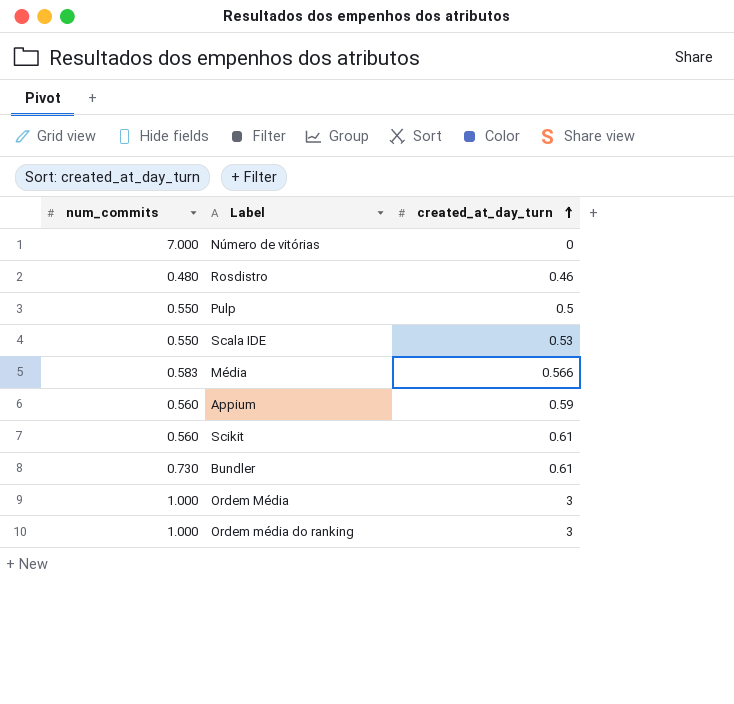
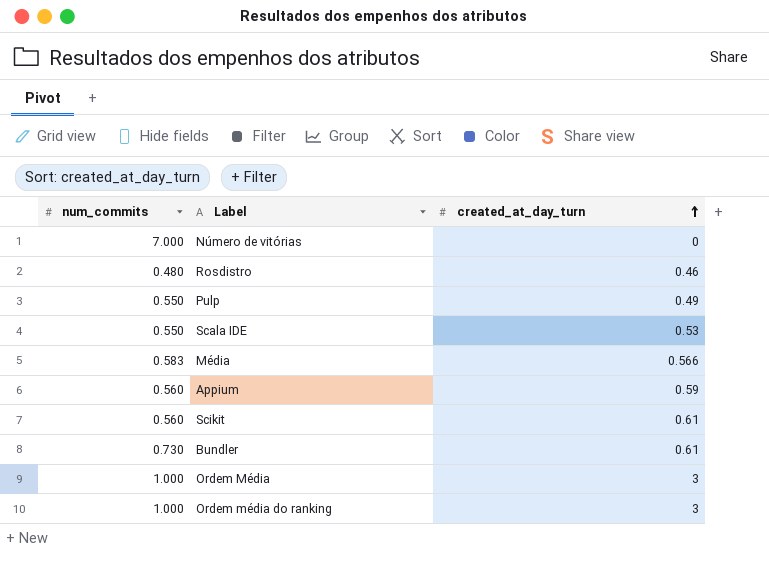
Pulp | created_at_day_turn: 0.5 -> 0.49

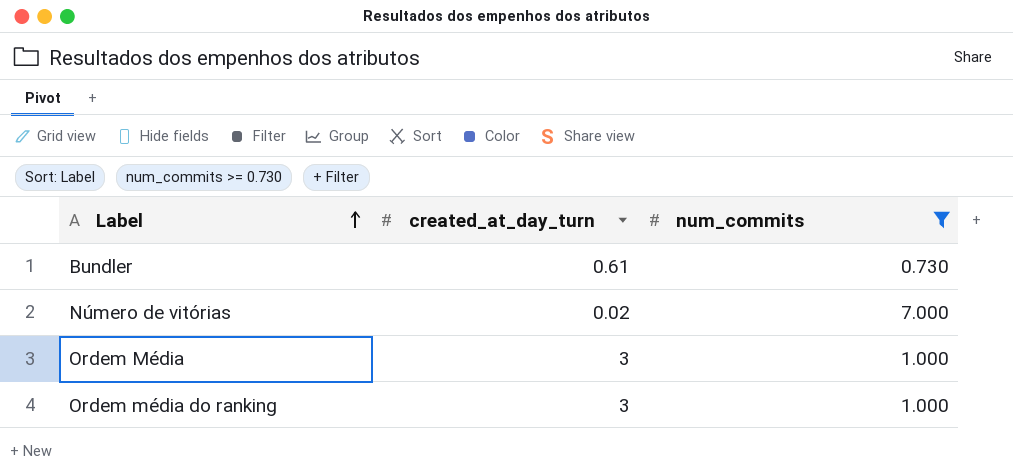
filter: none -> num_commits >= 0.730
row order: created_at_day_turn ascending -> Label ascending
column num_commits | position: 1 -> 3
Número de vitórias | created_at_day_turn: 0 -> 0.02

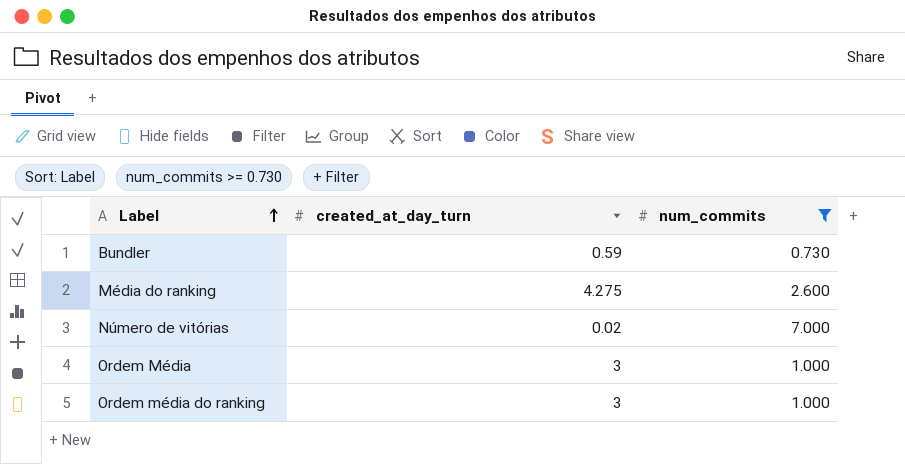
Bundler | created_at_day_turn: 0.61 -> 0.59
row Média do ranking: none -> 4.275 | 2.600

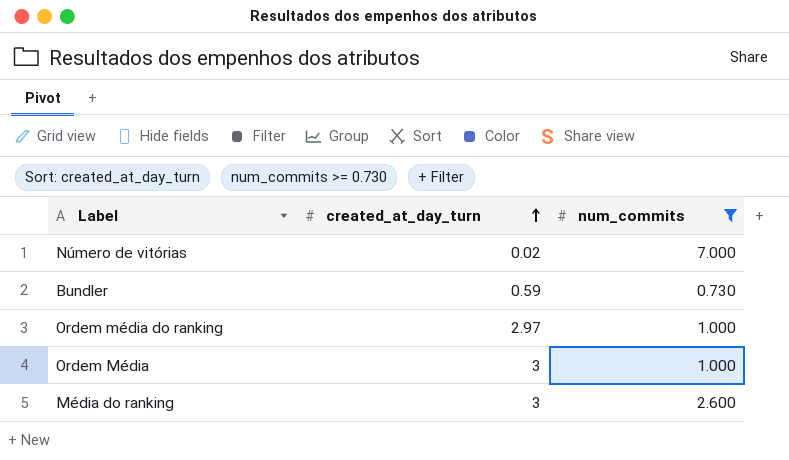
row order: Label ascending -> created_at_day_turn ascending
Ordem média do ranking | created_at_day_turn: 3 -> 2.97
Média do ranking | created_at_day_turn: 4.275 -> 3

